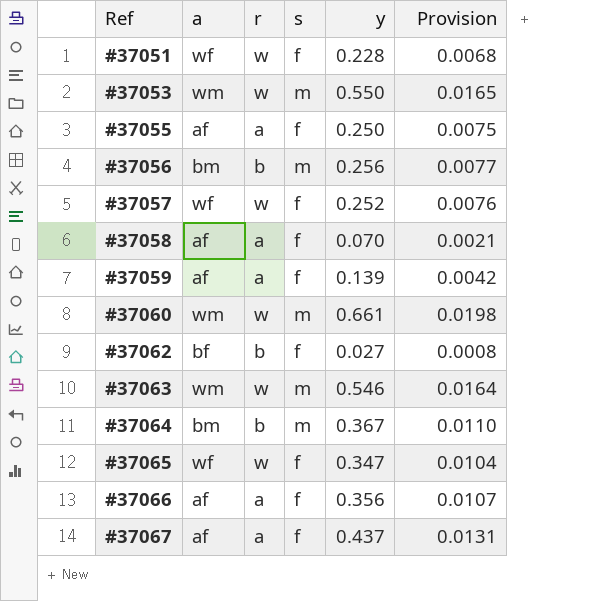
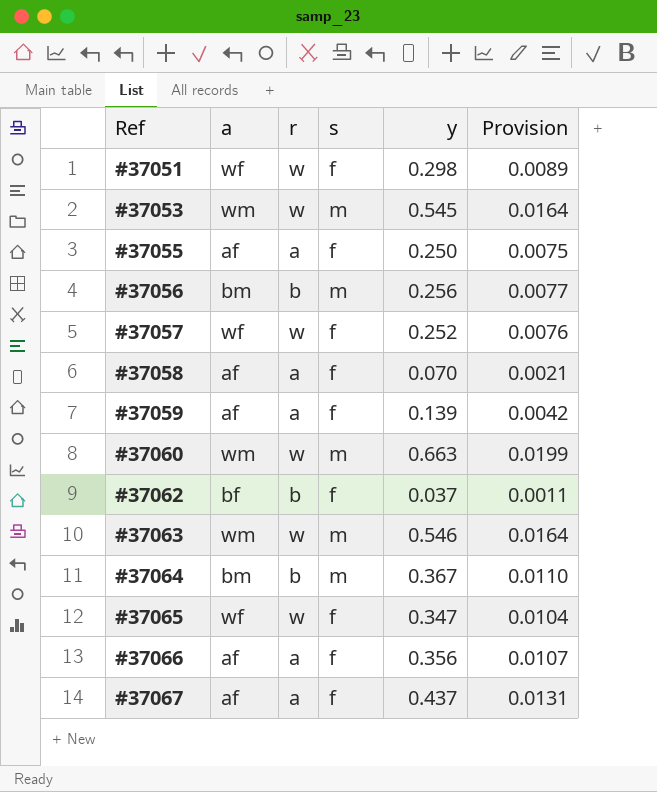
#37051 | y: 0.228 -> 0.298
#37051 | Provision: 0.0068 -> 0.0089
#37053 | y: 0.550 -> 0.545
#37053 | Provision: 0.0165 -> 0.0164
#37060 | y: 0.661 -> 0.663
#37060 | Provision: 0.0198 -> 0.0199
#37062 | y: 0.027 -> 0.037
#37062 | Provision: 0.0008 -> 0.0011

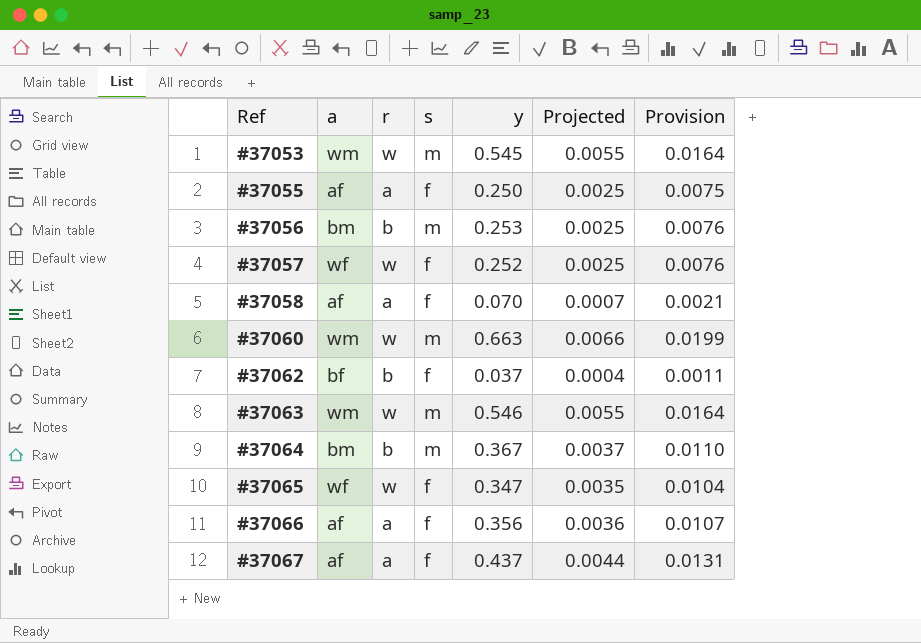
column Projected | formula: none -> [y] * 0.01
row #37051: wf | w | f | 0.298 | 0.0089 -> none
row #37059: af | a | f | 0.139 | 0.0042 -> none
#37056 | y: 0.256 -> 0.253
#37056 | Provision: 0.0077 -> 0.0076

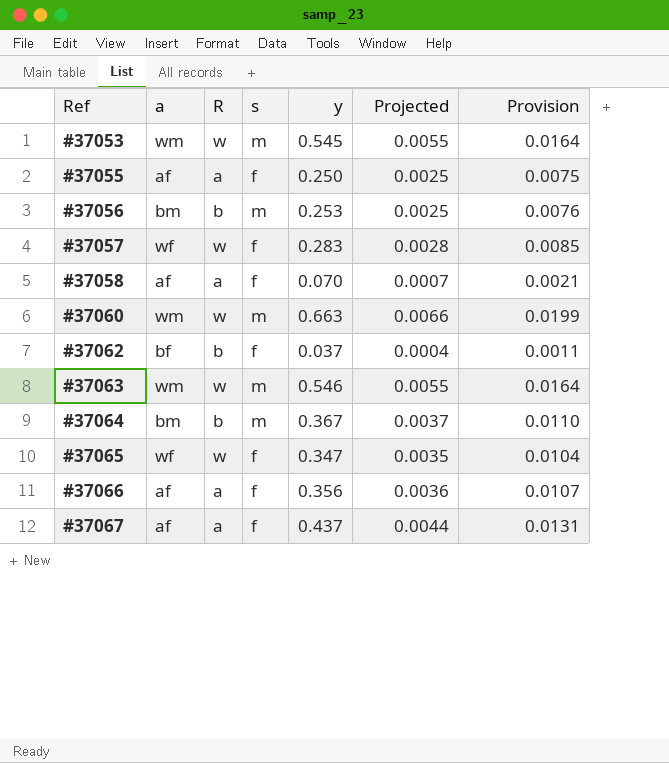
column name: r -> R
#37057 | y: 0.252 -> 0.283
#37057 | Projected: 0.0025 -> 0.0028
#37057 | Provision: 0.0076 -> 0.0085

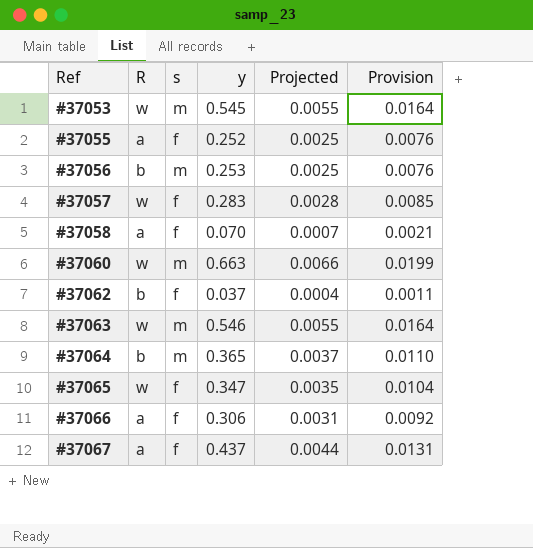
column a | position: 2 -> none
#37055 | y: 0.250 -> 0.252
#37055 | Provision: 0.0075 -> 0.0076
#37064 | y: 0.367 -> 0.365
#37066 | y: 0.356 -> 0.306
#37066 | Projected: 0.0036 -> 0.0031
#37066 | Provision: 0.0107 -> 0.0092

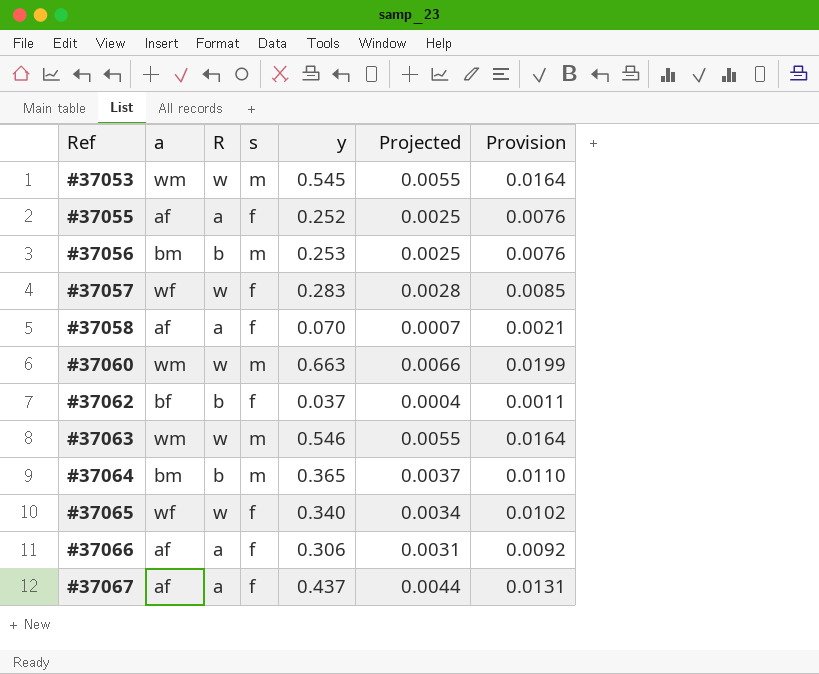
column a | position: none -> 2
#37065 | y: 0.347 -> 0.340
#37065 | Projected: 0.0035 -> 0.0034
#37065 | Provision: 0.0104 -> 0.0102

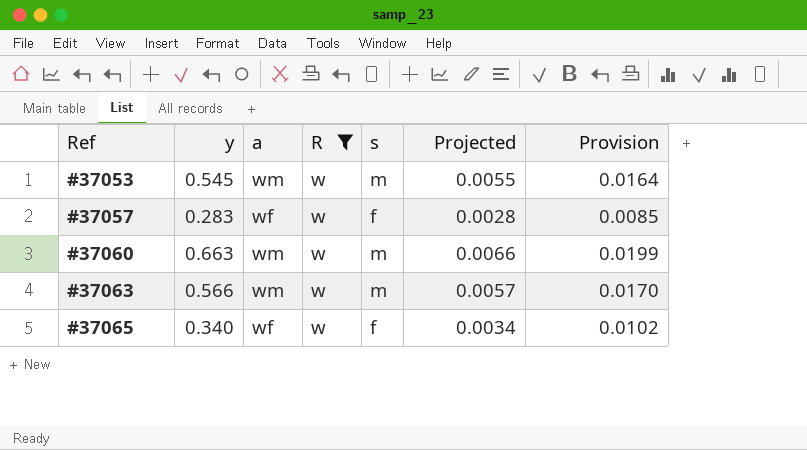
filter: none -> R = w
column y | position: 5 -> 2
#37063 | y: 0.546 -> 0.566
#37063 | Projected: 0.0055 -> 0.0057
#37063 | Provision: 0.0164 -> 0.0170

